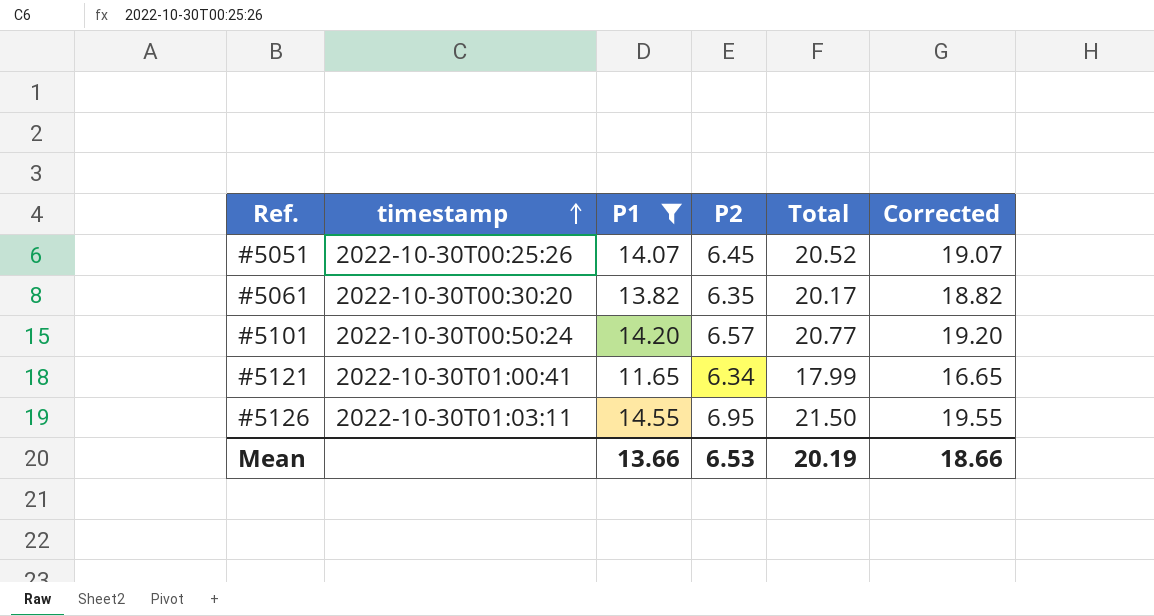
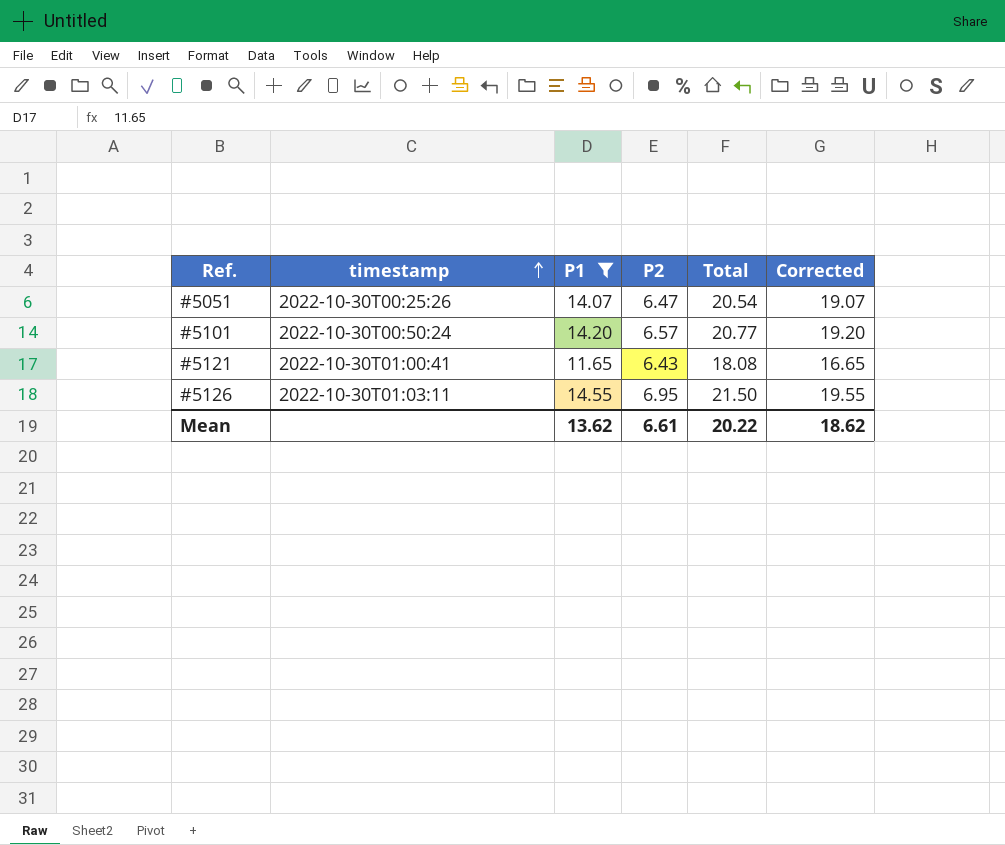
row #5061: 2022-10-30T00:30:20 | 13.82 | 6.35 | 20.17 | 18.82 -> none
#5051 | P2: 6.45 -> 6.47
#5051 | Total: 20.52 -> 20.54
#5121 | P2: 6.34 -> 6.43
#5121 | Total: 17.99 -> 18.08
Mean | P1: 13.66 -> 13.62
Mean | P2: 6.53 -> 6.61
Mean | Total: 20.19 -> 20.22
Mean | Corrected: 18.66 -> 18.62

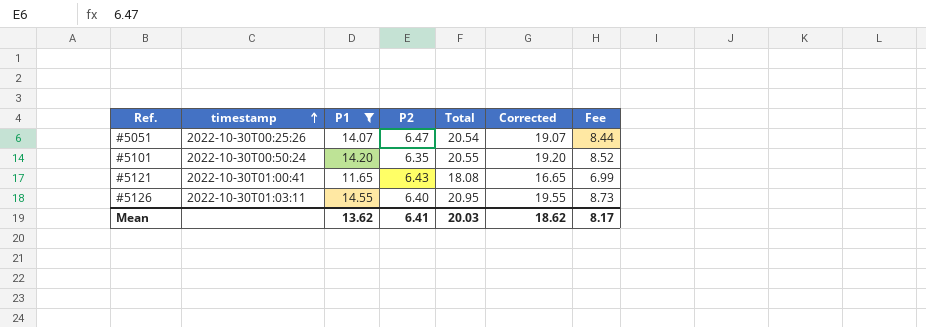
column Fee | formula: none -> [P1] * 0.6
#5101 | P2: 6.57 -> 6.35
#5101 | Total: 20.77 -> 20.55
#5126 | P2: 6.95 -> 6.40
#5126 | Total: 21.50 -> 20.95
Mean | P2: 6.61 -> 6.41
Mean | Total: 20.22 -> 20.03

